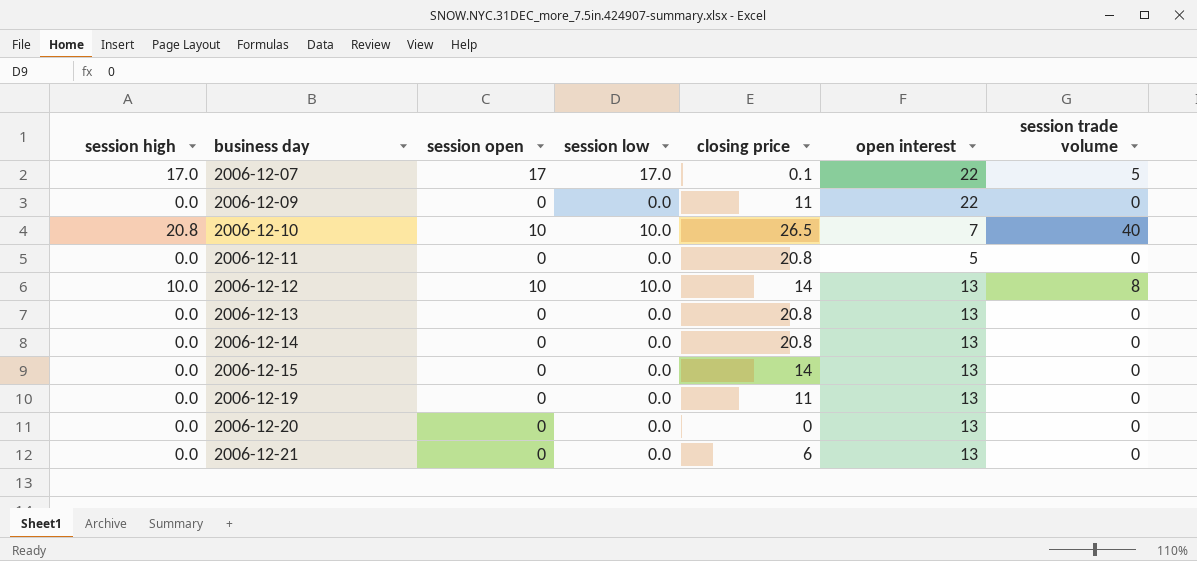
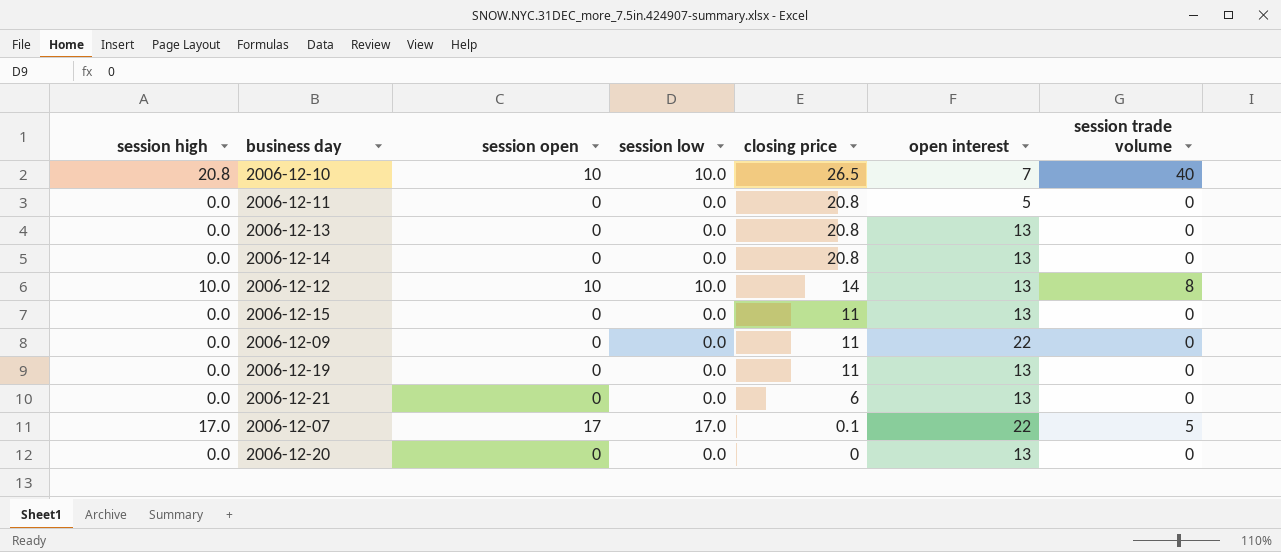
row order: business day ascending -> closing price descending
2006-12-15 | closing price: 14 -> 11

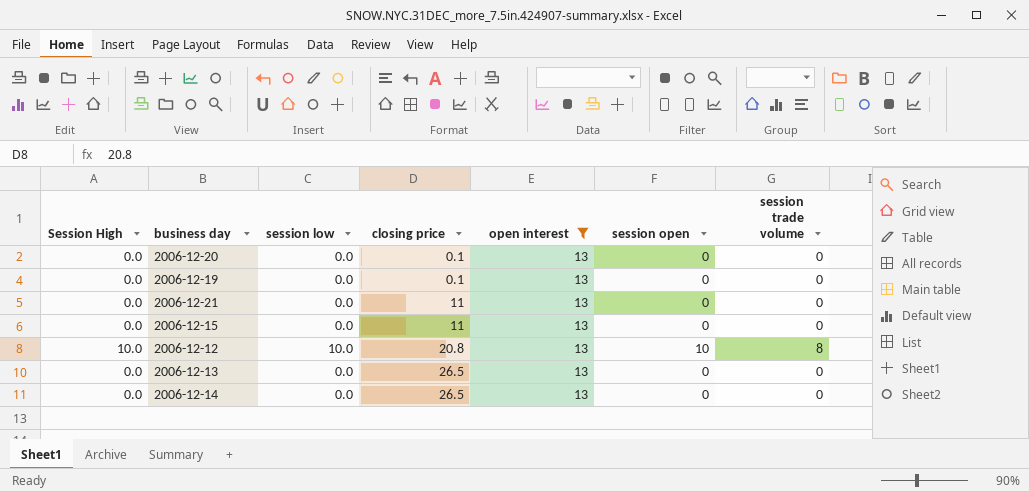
filter: none -> open interest = 13
row order: closing price descending -> closing price ascending
column name: session high -> Session High
column session open | position: 3 -> 6
2006-12-20 | closing price: 0 -> 0.1
2006-12-19 | closing price: 11 -> 0.1
2006-12-21 | closing price: 6 -> 11
2006-12-12 | closing price: 14 -> 20.8
2006-12-13 | closing price: 20.8 -> 26.5
2006-12-14 | closing price: 20.8 -> 26.5

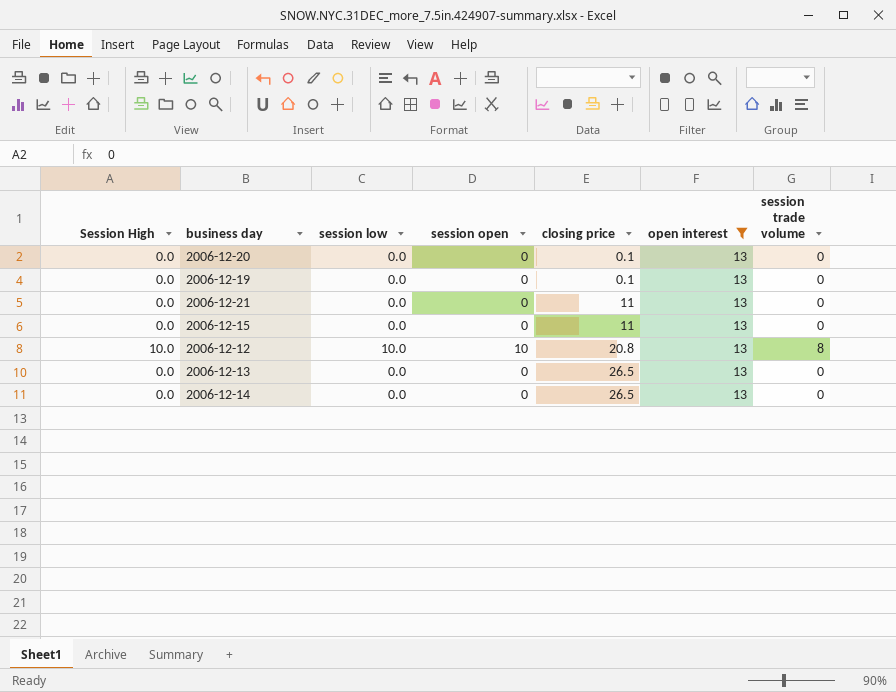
column session open | position: 6 -> 4

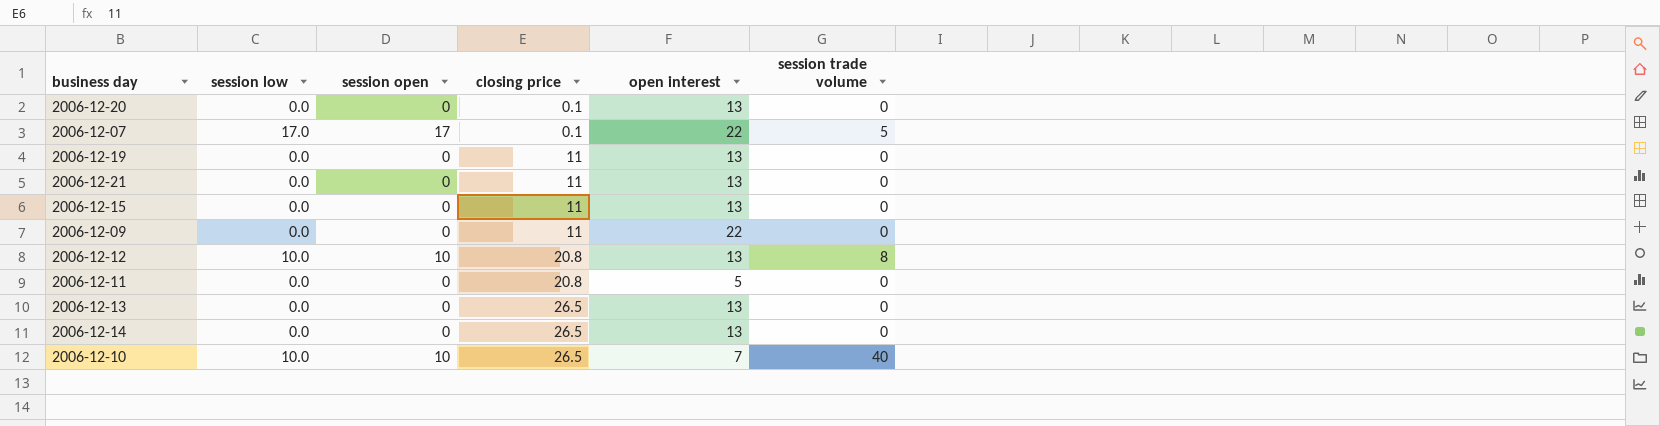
filter: open interest = 13 -> none
column Session High | position: 1 -> none
2006-12-19 | closing price: 0.1 -> 11

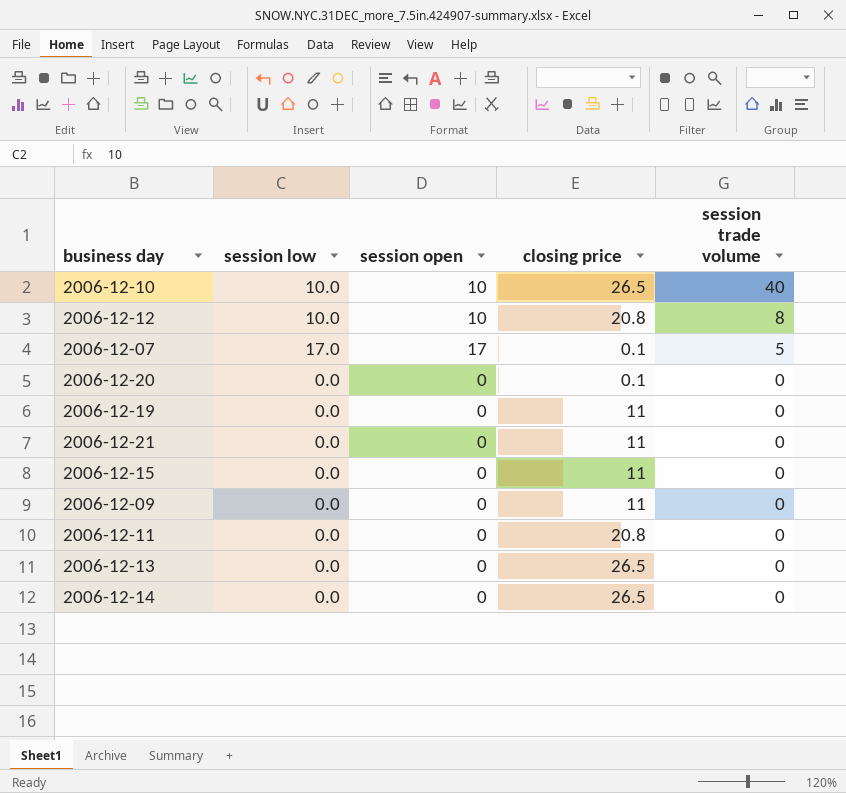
row order: closing price ascending -> session trade volume descending
column open interest | position: 5 -> none

